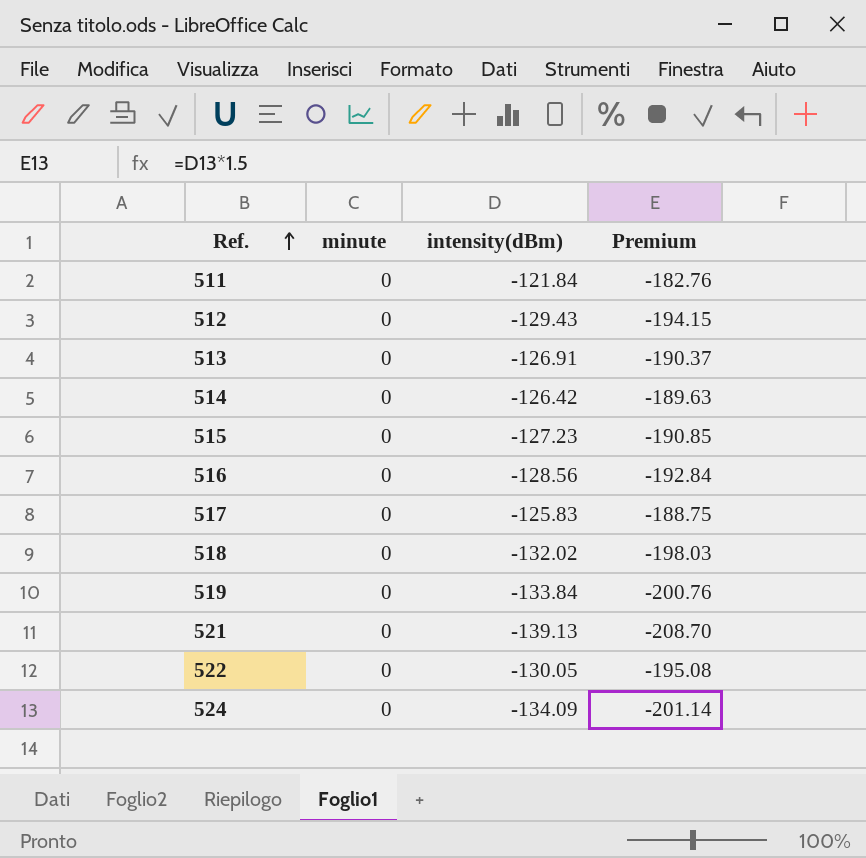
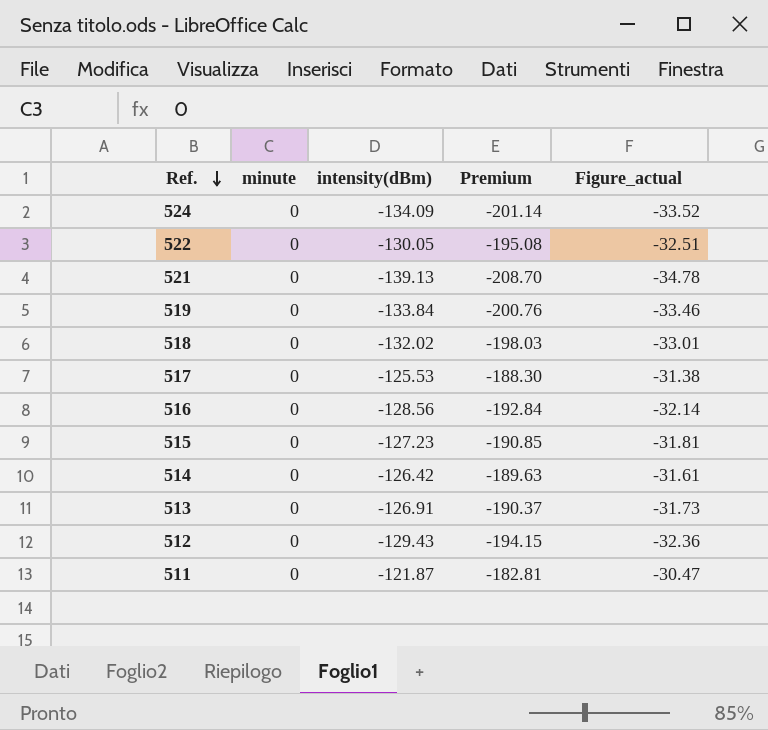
row order: Ref. ascending -> Ref. descending
column Figure_actual | formula: none -> [intensity(dBm)] * 0.25
517 | intensity(dBm): -125.83 -> -125.53
517 | Premium: -188.75 -> -188.30
511 | intensity(dBm): -121.84 -> -121.87
511 | Premium: -182.76 -> -182.81

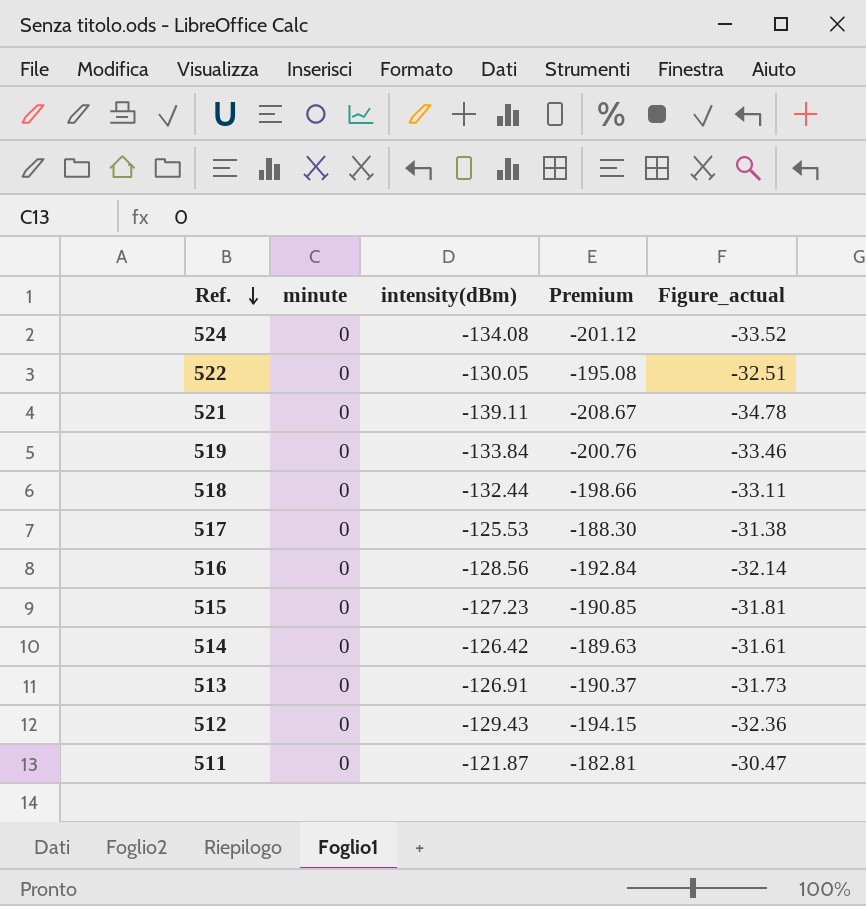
524 | intensity(dBm): -134.09 -> -134.08
524 | Premium: -201.14 -> -201.12
521 | intensity(dBm): -139.13 -> -139.11
521 | Premium: -208.70 -> -208.67
518 | intensity(dBm): -132.02 -> -132.44
518 | Premium: -198.03 -> -198.66
518 | Figure_actual: -33.01 -> -33.11

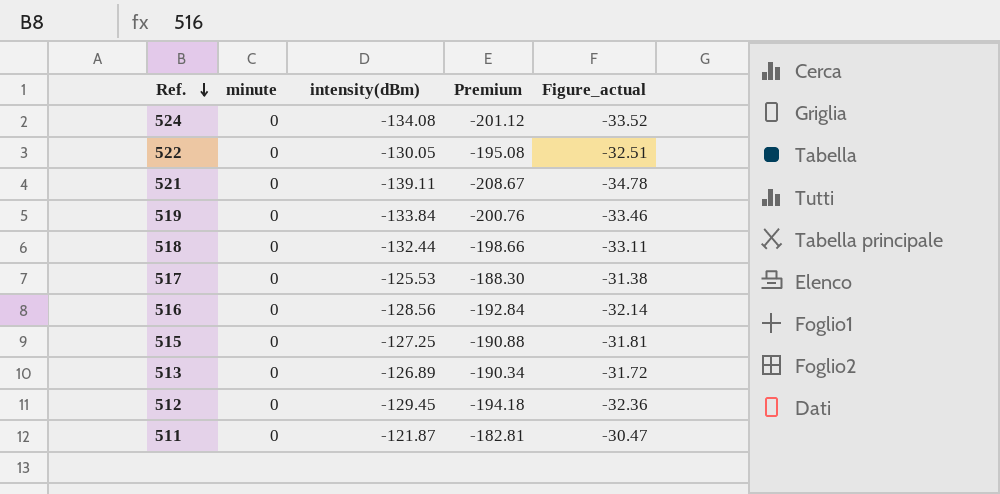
row 514: 0 | -126.42 | -189.63 | -31.61 -> none
515 | intensity(dBm): -127.23 -> -127.25
515 | Premium: -190.85 -> -190.88
513 | intensity(dBm): -126.91 -> -126.89
513 | Premium: -190.37 -> -190.34
513 | Figure_actual: -31.73 -> -31.72
512 | intensity(dBm): -129.43 -> -129.45
512 | Premium: -194.15 -> -194.18

